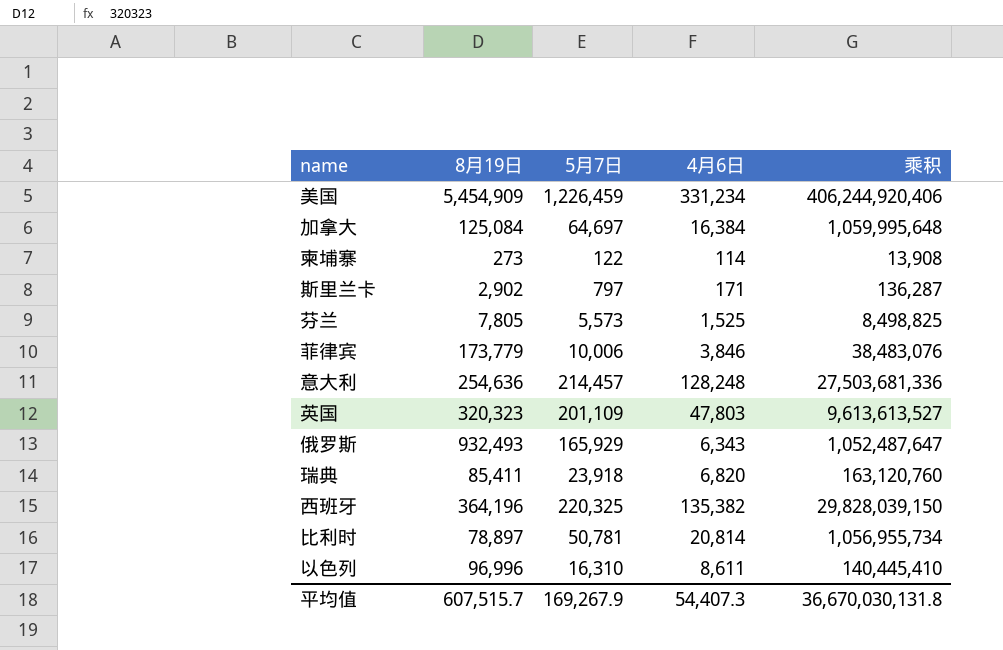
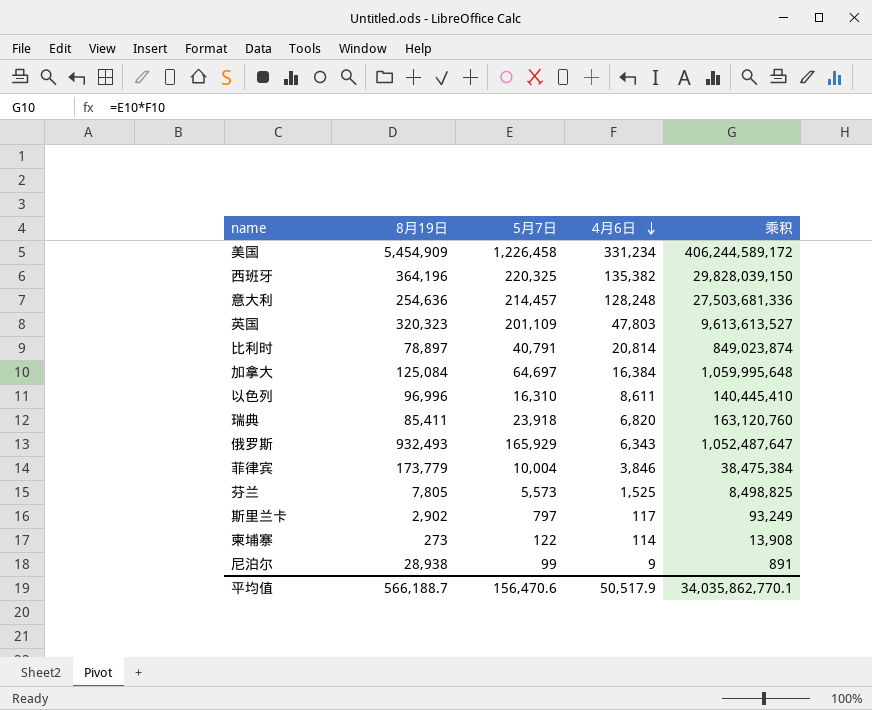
row order: none -> 4月6日 descending
美国 | 5月7日: 1,226,459 -> 1,226,458
美国 | 乘积: 406,244,920,406 -> 406,244,589,172
比利时 | 5月7日: 50,781 -> 40,791
比利时 | 乘积: 1,056,955,734 -> 849,023,874
菲律宾 | 5月7日: 10,006 -> 10,004
菲律宾 | 乘积: 38,483,076 -> 38,475,384
斯里兰卡 | 4月6日: 171 -> 117
斯里兰卡 | 乘积: 136,287 -> 93,249
row 尼泊尔: none -> 28,938 | 99 | 9 | 891
平均值 | 8月19日: 607,515.7 -> 566,188.7
平均值 | 5月7日: 169,267.9 -> 156,470.6
平均值 | 4月6日: 54,407.3 -> 50,517.9
平均值 | 乘积: 36,670,030,131.8 -> 34,035,862,770.1

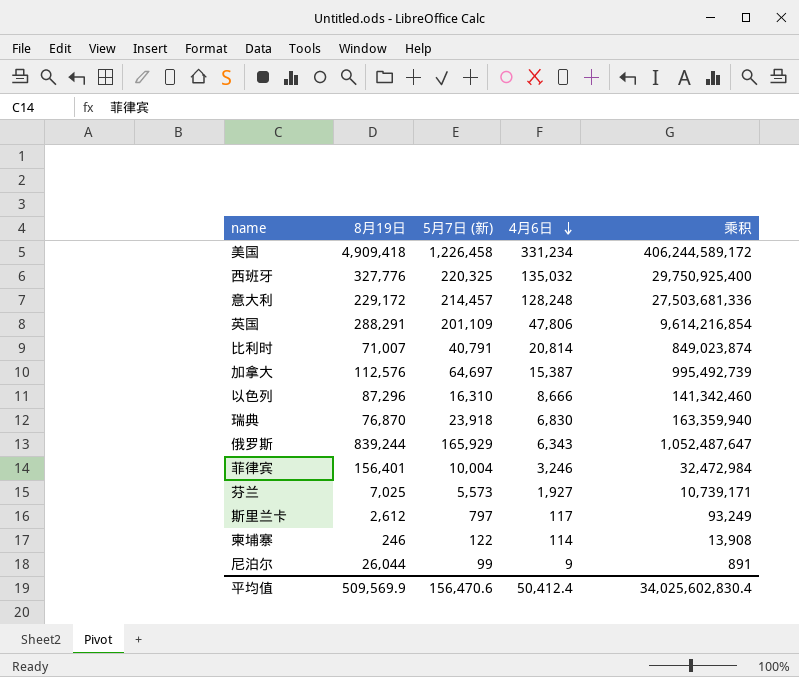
column name: 5月7日 -> 5月7日 (新)
美国 | 8月19日: 5,454,909 -> 4,909,418
西班牙 | 8月19日: 364,196 -> 327,776
西班牙 | 4月6日: 135,382 -> 135,032
西班牙 | 乘积: 29,828,039,150 -> 29,750,925,400
意大利 | 8月19日: 254,636 -> 229,172
英国 | 8月19日: 320,323 -> 288,291
英国 | 4月6日: 47,803 -> 47,806
英国 | 乘积: 9,613,613,527 -> 9,614,216,854
比利时 | 8月19日: 78,897 -> 71,007
加拿大 | 8月19日: 125,084 -> 112,576
加拿大 | 4月6日: 16,384 -> 15,387
加拿大 | 乘积: 1,059,995,648 -> 995,492,739
以色列 | 8月19日: 96,996 -> 87,296
以色列 | 4月6日: 8,611 -> 8,666
以色列 | 乘积: 140,445,410 -> 141,342,460
瑞典 | 8月19日: 85,411 -> 76,870
瑞典 | 4月6日: 6,820 -> 6,830
瑞典 | 乘积: 163,120,760 -> 163,359,940
俄罗斯 | 8月19日: 932,493 -> 839,244
菲律宾 | 8月19日: 173,779 -> 156,401
菲律宾 | 4月6日: 3,846 -> 3,246
菲律宾 | 乘积: 38,475,384 -> 32,472,984
芬兰 | 8月19日: 7,805 -> 7,025
芬兰 | 4月6日: 1,525 -> 1,927
芬兰 | 乘积: 8,498,825 -> 10,739,171
斯里兰卡 | 8月19日: 2,902 -> 2,612
柬埔寨 | 8月19日: 273 -> 246
尼泊尔 | 8月19日: 28,938 -> 26,044
平均值 | 8月19日: 566,188.7 -> 509,569.9
平均值 | 4月6日: 50,517.9 -> 50,412.4
平均值 | 乘积: 34,035,862,770.1 -> 34,025,602,830.4

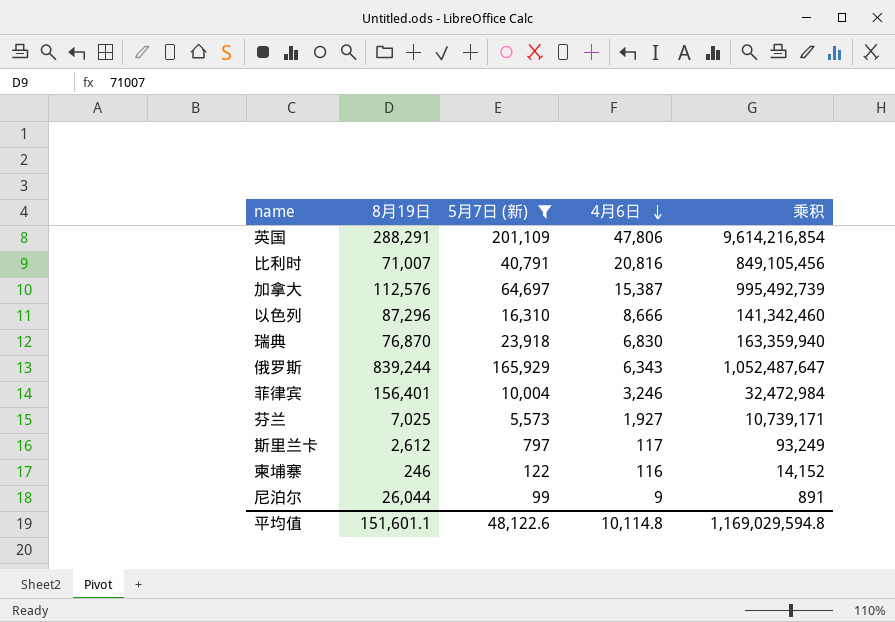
filter: none -> 5月7日 (新) <= 201,109
比利时 | 4月6日: 20,814 -> 20,816
比利时 | 乘积: 849,023,874 -> 849,105,456
柬埔寨 | 4月6日: 114 -> 116
柬埔寨 | 乘积: 13,908 -> 14,152
平均值 | 8月19日: 509,569.9 -> 151,601.1
平均值 | 5月7日 (新): 156,470.6 -> 48,122.6
平均值 | 4月6日: 50,412.4 -> 10,114.8
平均值 | 乘积: 34,025,602,830.4 -> 1,169,029,594.8

